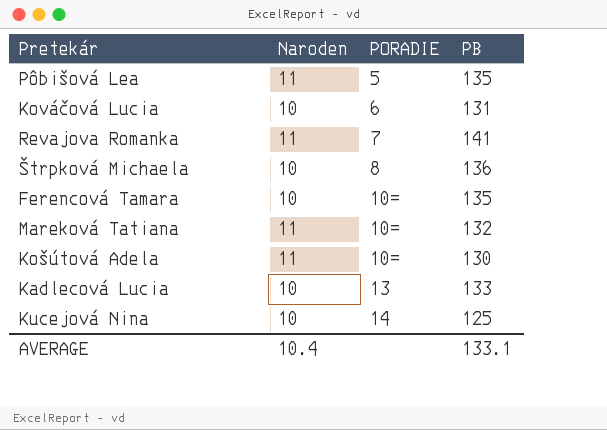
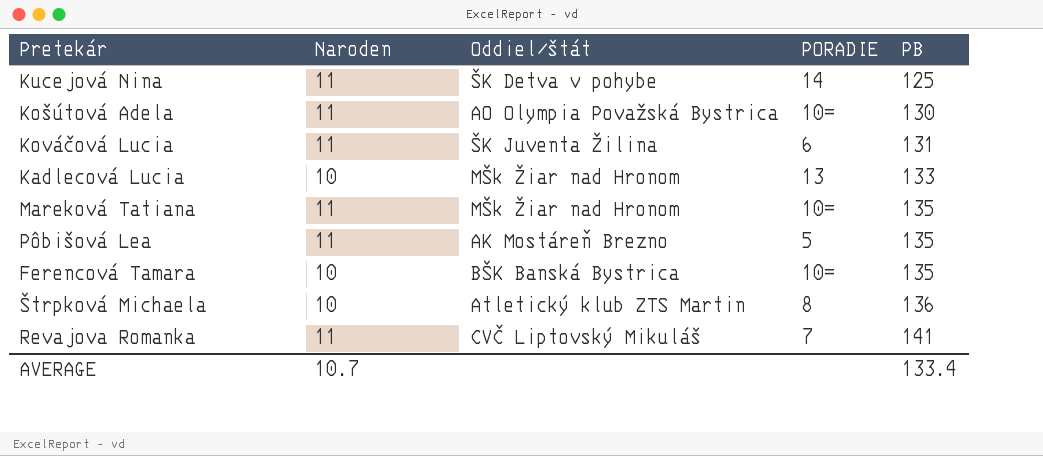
row order: PORADIE ascending -> PB ascending
column Oddiel/štát | position: none -> 3
Kucejová Nina | Naroden: 10 -> 11
Kováčová Lucia | Naroden: 10 -> 11
Mareková Tatiana | PB: 132 -> 135
AVERAGE | Naroden: 10.4 -> 10.7
AVERAGE | PB: 133.1 -> 133.4

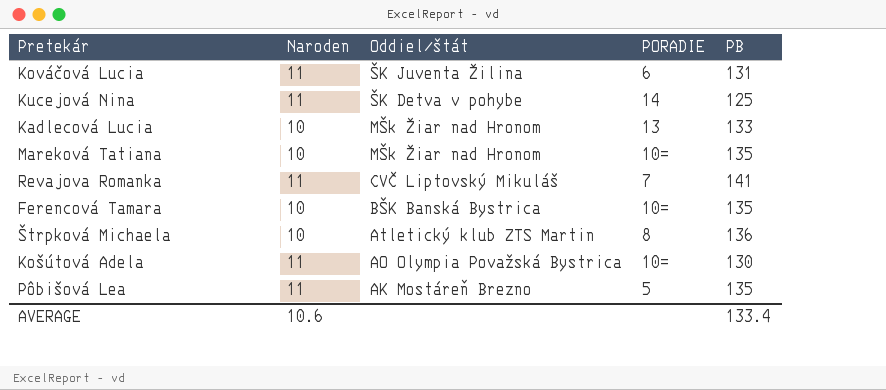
row order: PB ascending -> Oddiel/štát descending
Mareková Tatiana | Naroden: 11 -> 10
AVERAGE | Naroden: 10.7 -> 10.6

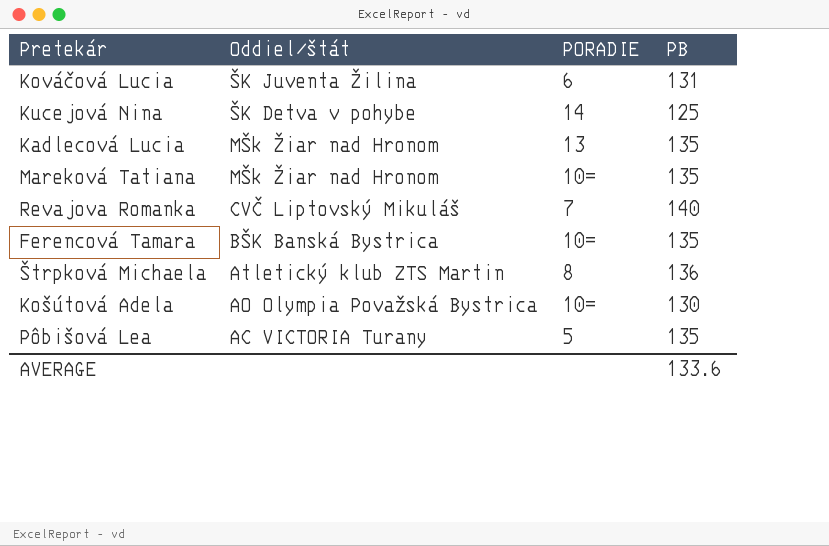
column Naroden | position: 2 -> none
Kadlecová Lucia | PB: 133 -> 135
Revajova Romanka | PB: 141 -> 140
Pôbišová Lea | Oddiel/štát: AK Mostáreň Brezno -> AC VICTORIA Turany
AVERAGE | PB: 133.4 -> 133.6

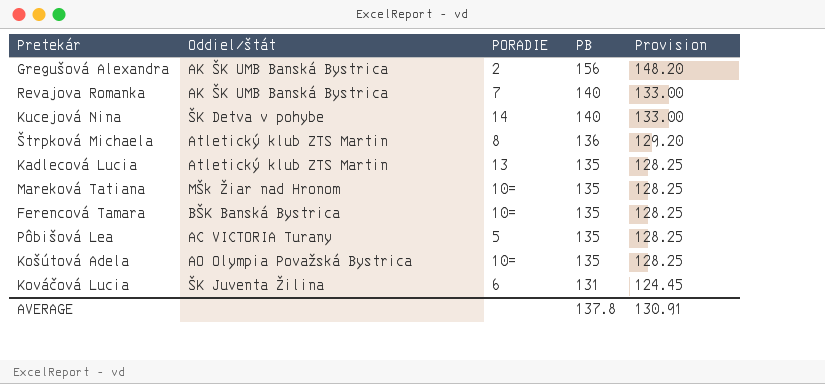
row order: Oddiel/štát descending -> PB descending
column Provision | formula: none -> [PB] * 0.95
row Gregušová Alexandra: none -> AK ŠK UMB Banská Bystrica | 2 | 156 | 148.20
Revajova Romanka | Oddiel/štát: CVČ Liptovský Mikuláš -> AK ŠK UMB Banská Bystrica
Kucejová Nina | PB: 125 -> 140
Kadlecová Lucia | Oddiel/štát: MŠk Žiar nad Hronom -> Atletický klub ZTS Martin
Košútová Adela | PB: 130 -> 135
AVERAGE | PB: 133.6 -> 137.8

